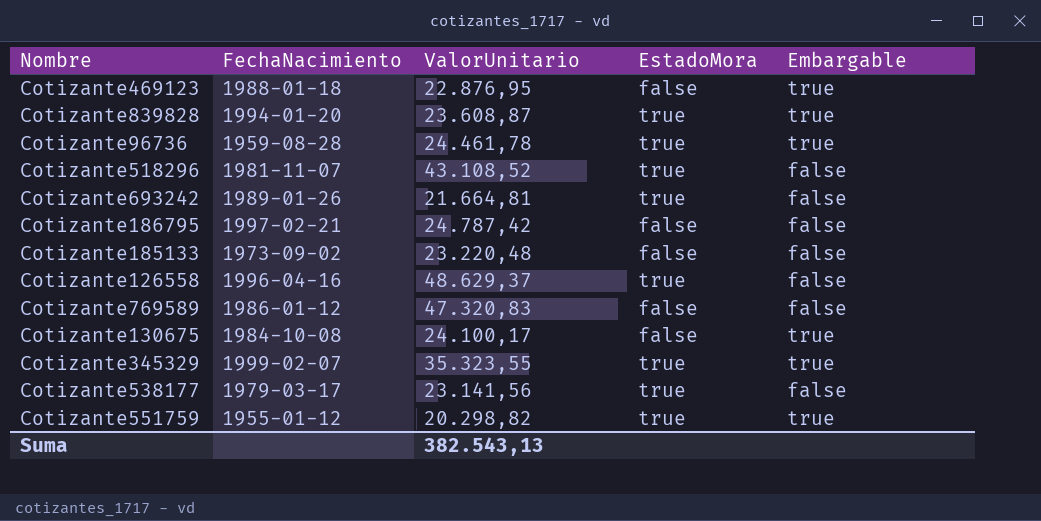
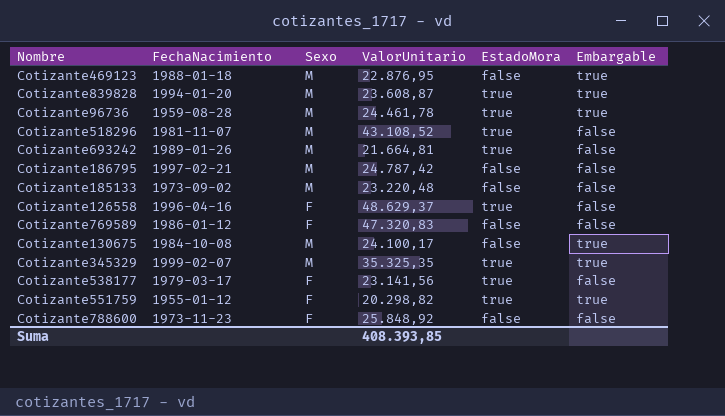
column Sexo | position: none -> 3
Cotizante345329 | ValorUnitario: 35.323,55 -> 35.325,35
row Cotizante788600: none -> 1973-11-23 | F | 25.848,92 | false | false
Suma | ValorUnitario: 382.543,13 -> 408.393,85

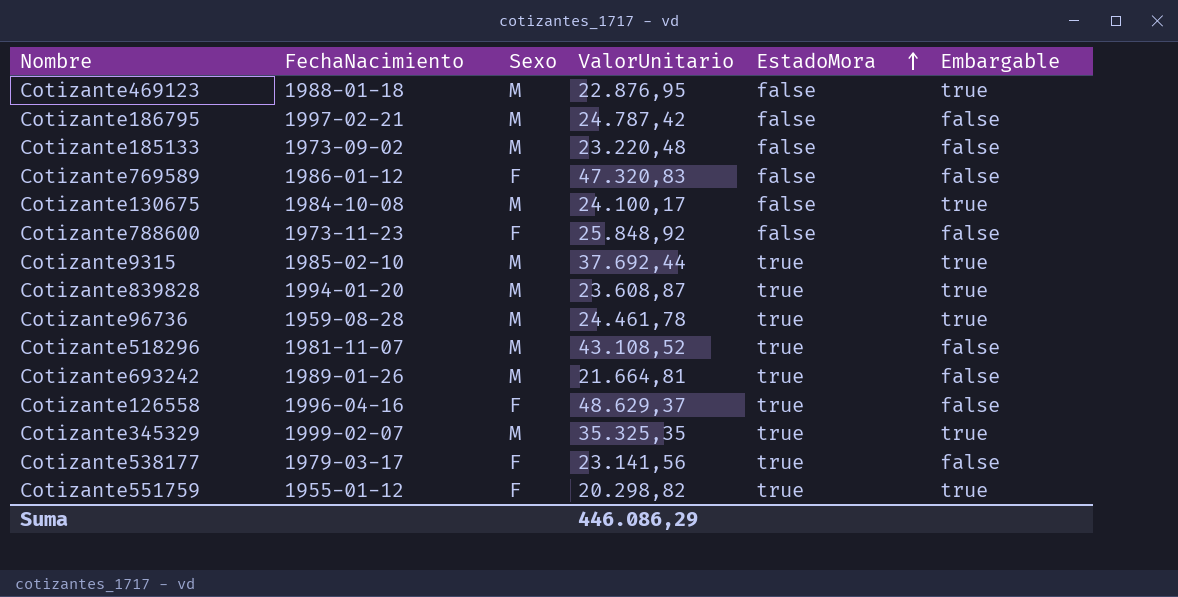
row order: none -> EstadoMora ascending
row Cotizante9315: none -> 1985-02-10 | M | 37.692,44 | true | true
Suma | ValorUnitario: 408.393,85 -> 446.086,29

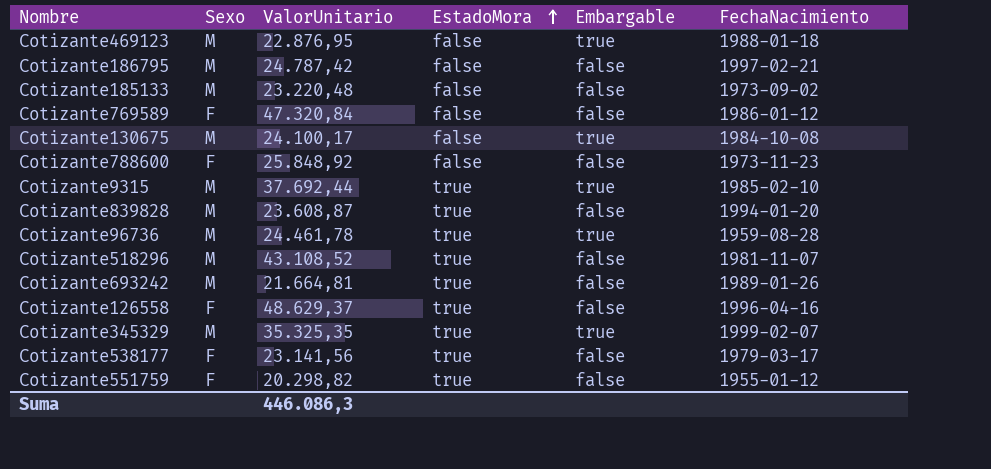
column FechaNacimiento | position: 2 -> 6
Cotizante769589 | ValorUnitario: 47.320,83 -> 47.320,84
Cotizante839828 | Embargable: true -> false
Cotizante551759 | Embargable: true -> false
Suma | ValorUnitario: 446.086,29 -> 446.086,3

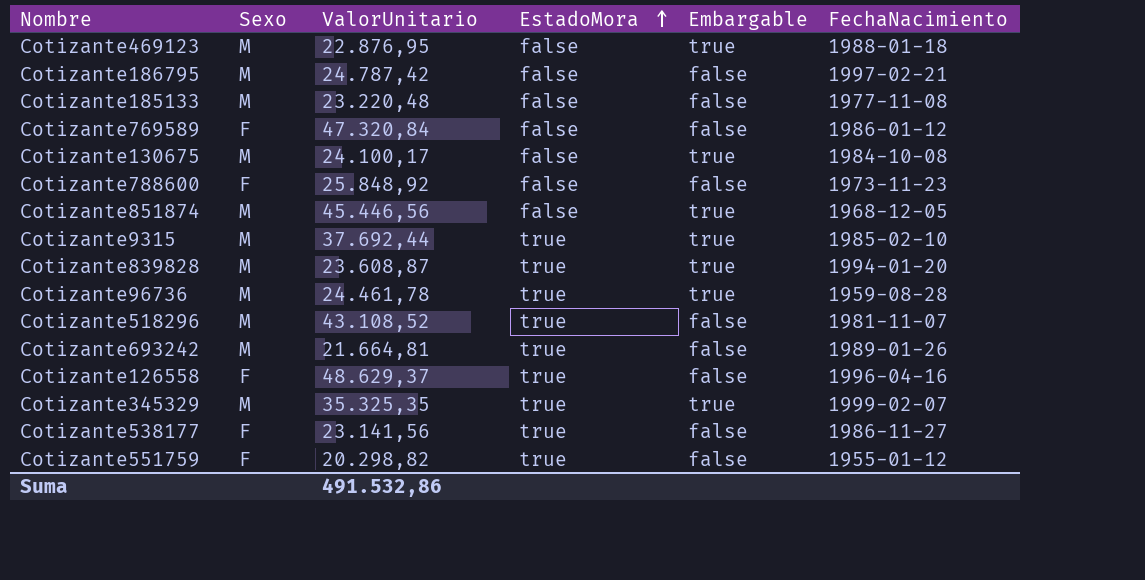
Cotizante185133 | FechaNacimiento: 1973-09-02 -> 1977-11-08
row Cotizante851874: none -> M | 45.446,56 | false | true | 1968-12-05
Cotizante839828 | Embargable: false -> true
Cotizante538177 | FechaNacimiento: 1979-03-17 -> 1986-11-27
Suma | ValorUnitario: 446.086,3 -> 491.532,86

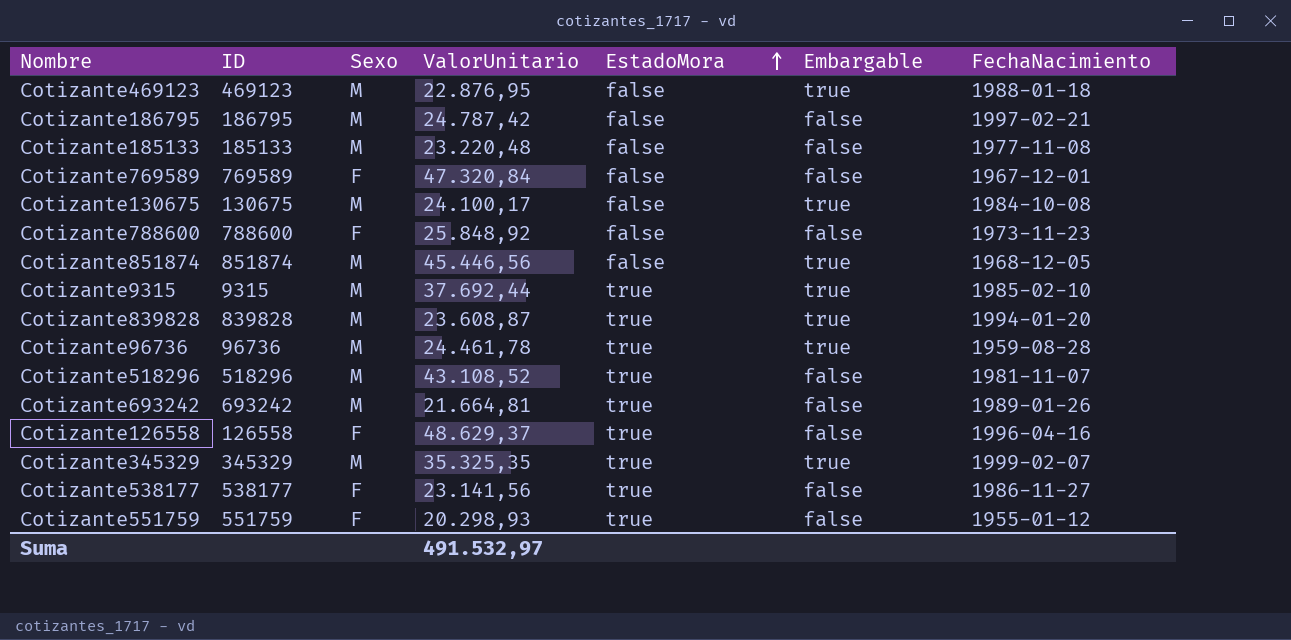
column ID | position: none -> 2
Cotizante769589 | FechaNacimiento: 1986-01-12 -> 1967-12-01
Cotizante551759 | ValorUnitario: 20.298,82 -> 20.298,93
Suma | ValorUnitario: 491.532,86 -> 491.532,97

